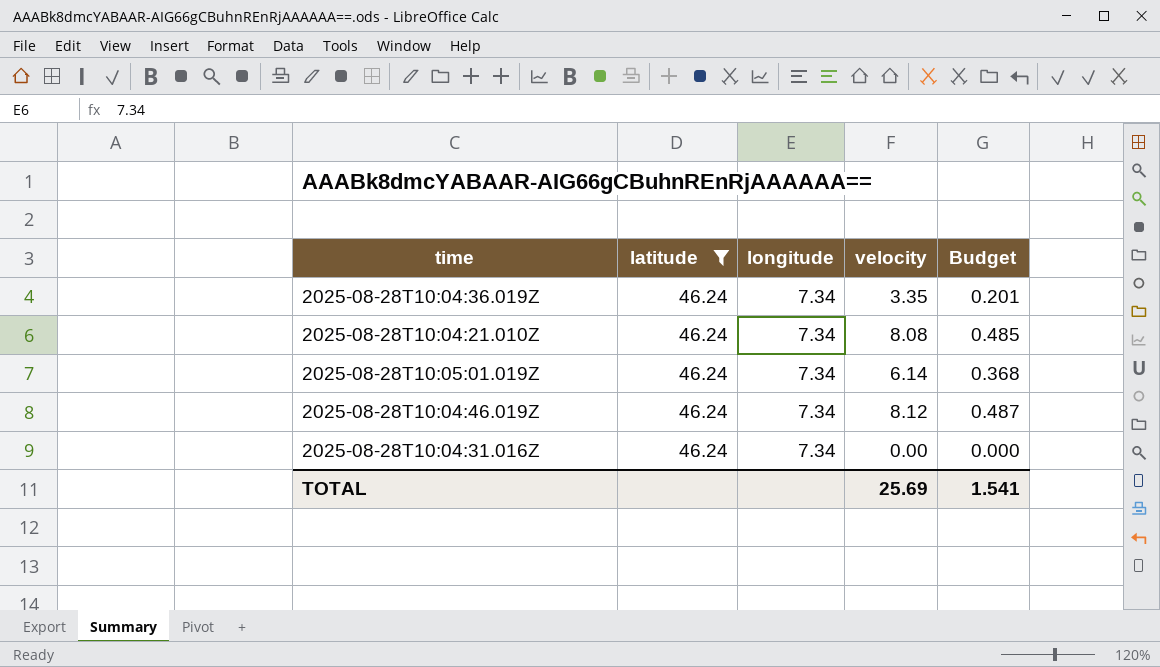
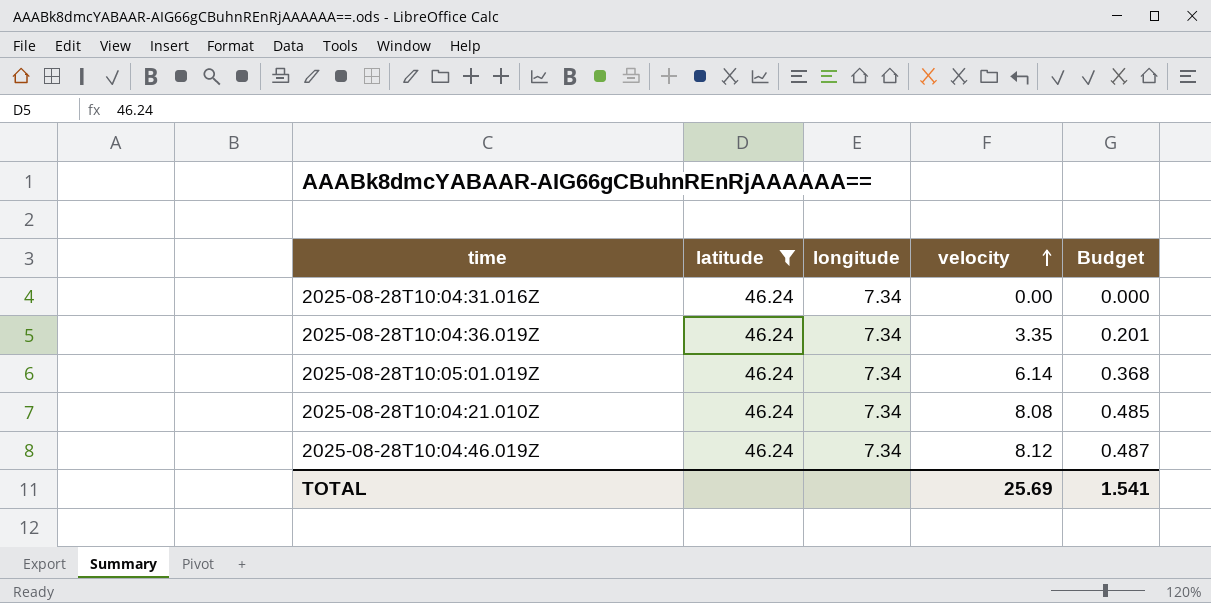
row order: none -> velocity ascending

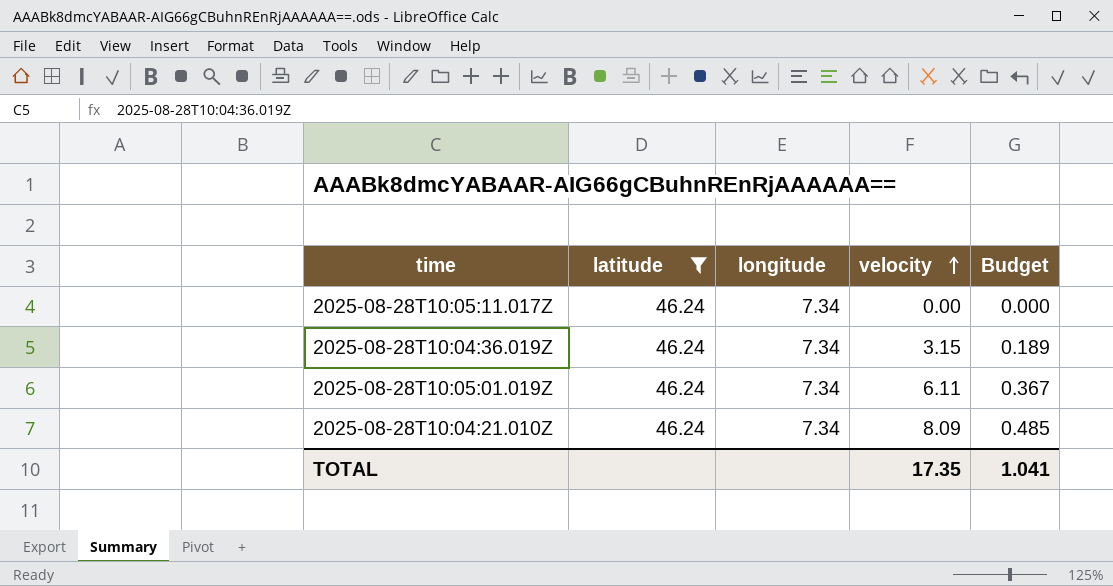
row 2025-08-28T10:04:31.016Z: 46.24 | 7.34 | 0.00 | 0.000 -> none
row 2025-08-28T10:04:46.019Z: 46.24 | 7.34 | 8.12 | 0.487 -> none
row 2025-08-28T10:05:11.017Z: none -> 46.24 | 7.34 | 0.00 | 0.000
2025-08-28T10:04:36.019Z | velocity: 3.35 -> 3.15
2025-08-28T10:04:36.019Z | Budget: 0.201 -> 0.189
2025-08-28T10:05:01.019Z | velocity: 6.14 -> 6.11
2025-08-28T10:05:01.019Z | Budget: 0.368 -> 0.367
2025-08-28T10:04:21.010Z | velocity: 8.08 -> 8.09
TOTAL | velocity: 25.69 -> 17.35
TOTAL | Budget: 1.541 -> 1.041

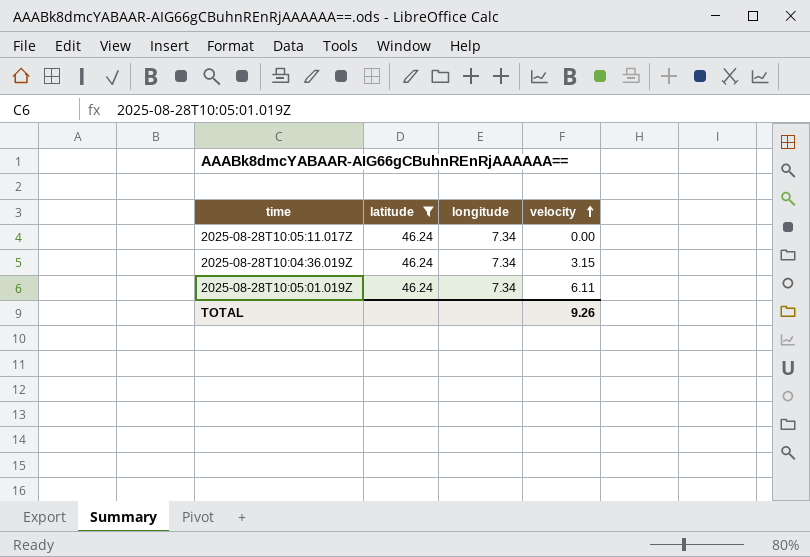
column Budget | formula: [velocity] * 0.06 -> none
row 2025-08-28T10:04:21.010Z: 46.24 | 7.34 | 8.09 | 0.485 -> none
TOTAL | velocity: 17.35 -> 9.26

